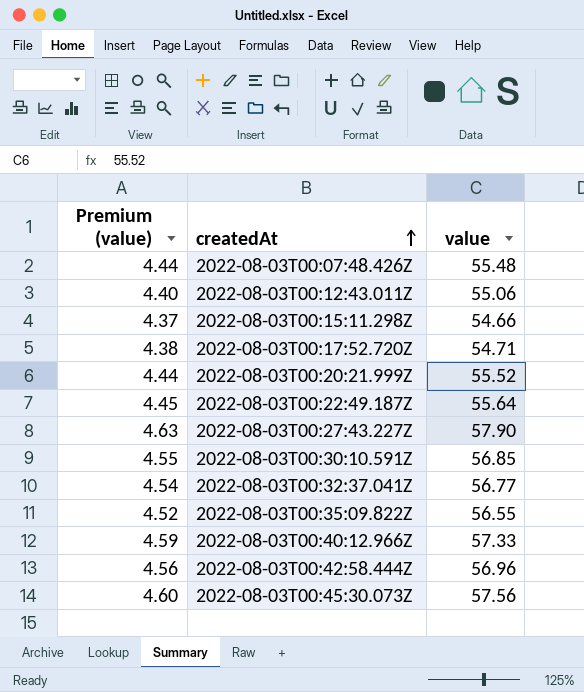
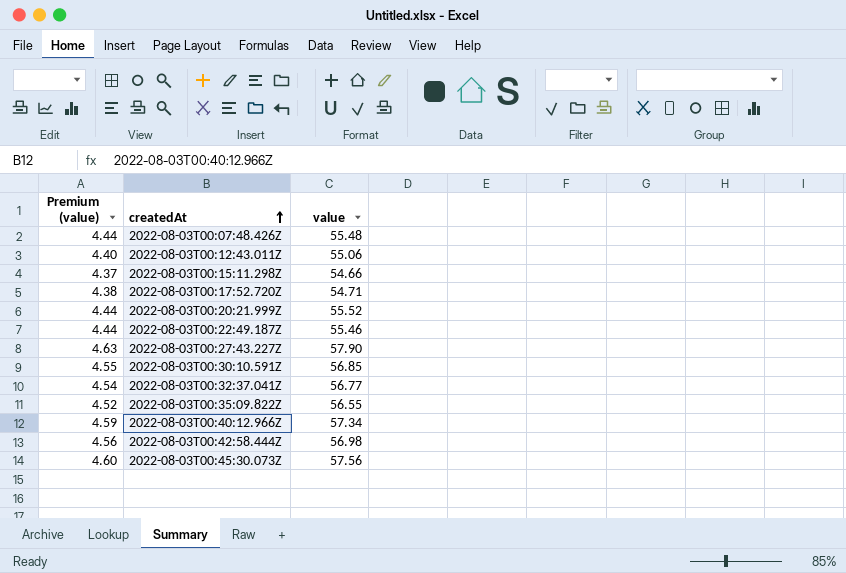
2022-08-03T00:22:49.187Z | Premium (value): 4.45 -> 4.44
2022-08-03T00:22:49.187Z | value: 55.64 -> 55.46
2022-08-03T00:40:12.966Z | value: 57.33 -> 57.34
2022-08-03T00:42:58.444Z | value: 56.96 -> 56.98

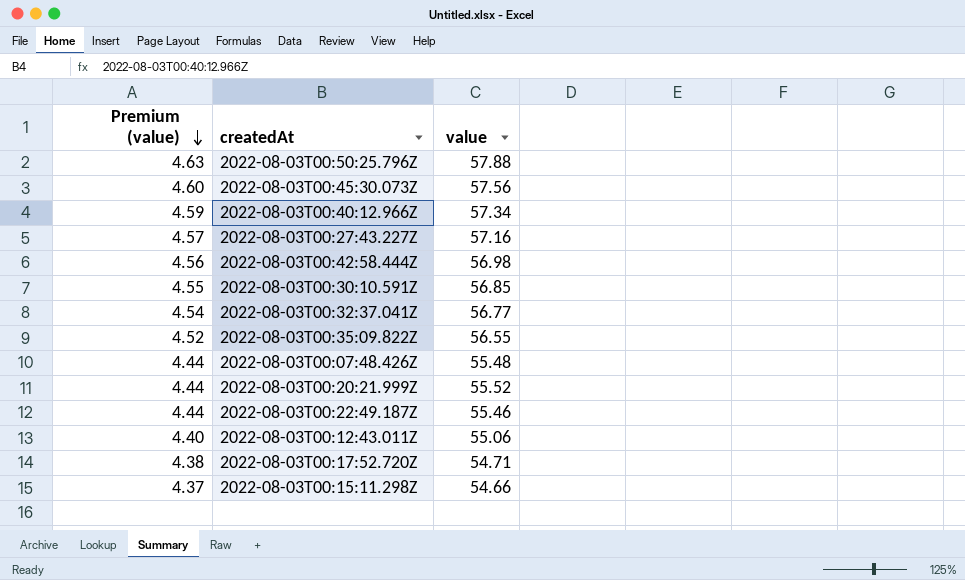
row order: createdAt ascending -> Premium (value) descending
row 2022-08-03T00:50:25.796Z: none -> 4.63 | 57.88
2022-08-03T00:27:43.227Z | Premium (value): 4.63 -> 4.57
2022-08-03T00:27:43.227Z | value: 57.90 -> 57.16

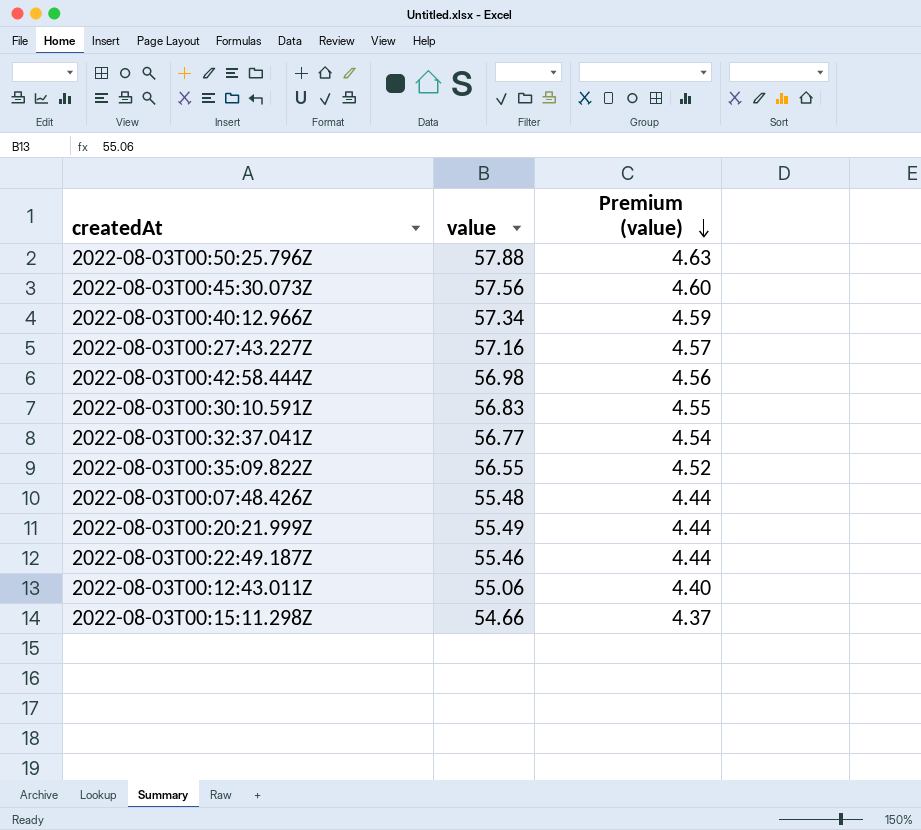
column Premium (value) | position: 1 -> 3
row 2022-08-03T00:17:52.720Z: 4.38 | 54.71 -> none
2022-08-03T00:30:10.591Z | value: 56.85 -> 56.83
2022-08-03T00:20:21.999Z | value: 55.52 -> 55.49

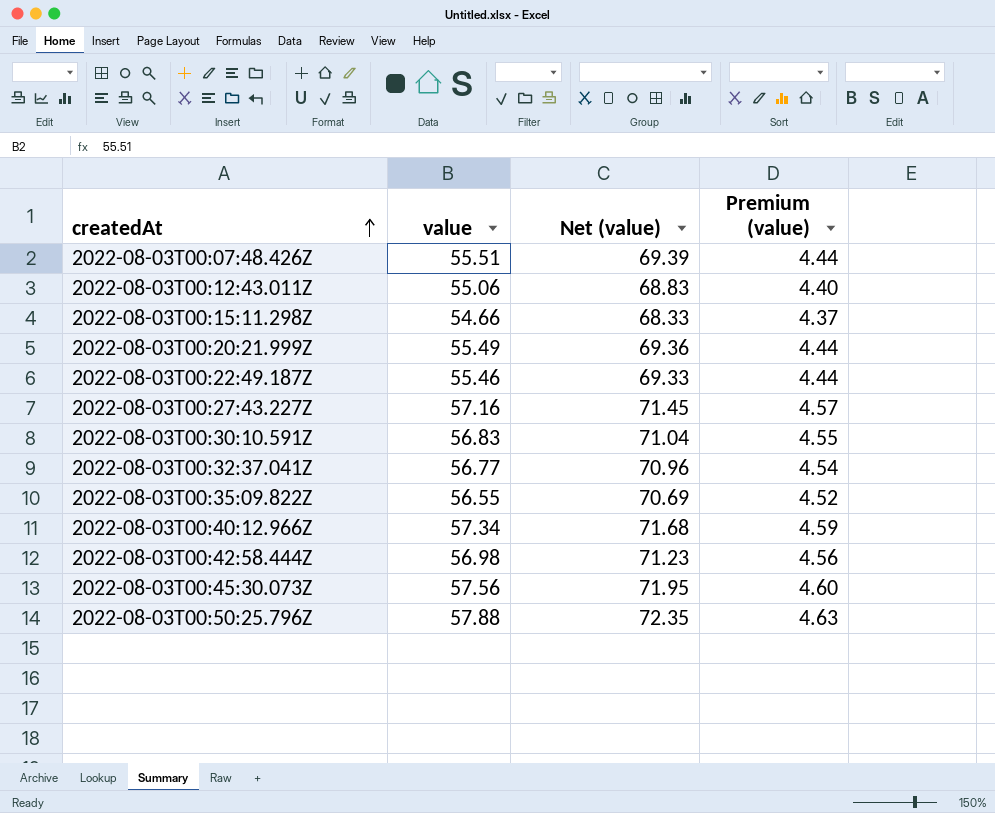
row order: Premium (value) descending -> createdAt ascending
column Net (value) | formula: none -> [value] * 1.25
2022-08-03T00:07:48.426Z | value: 55.48 -> 55.51

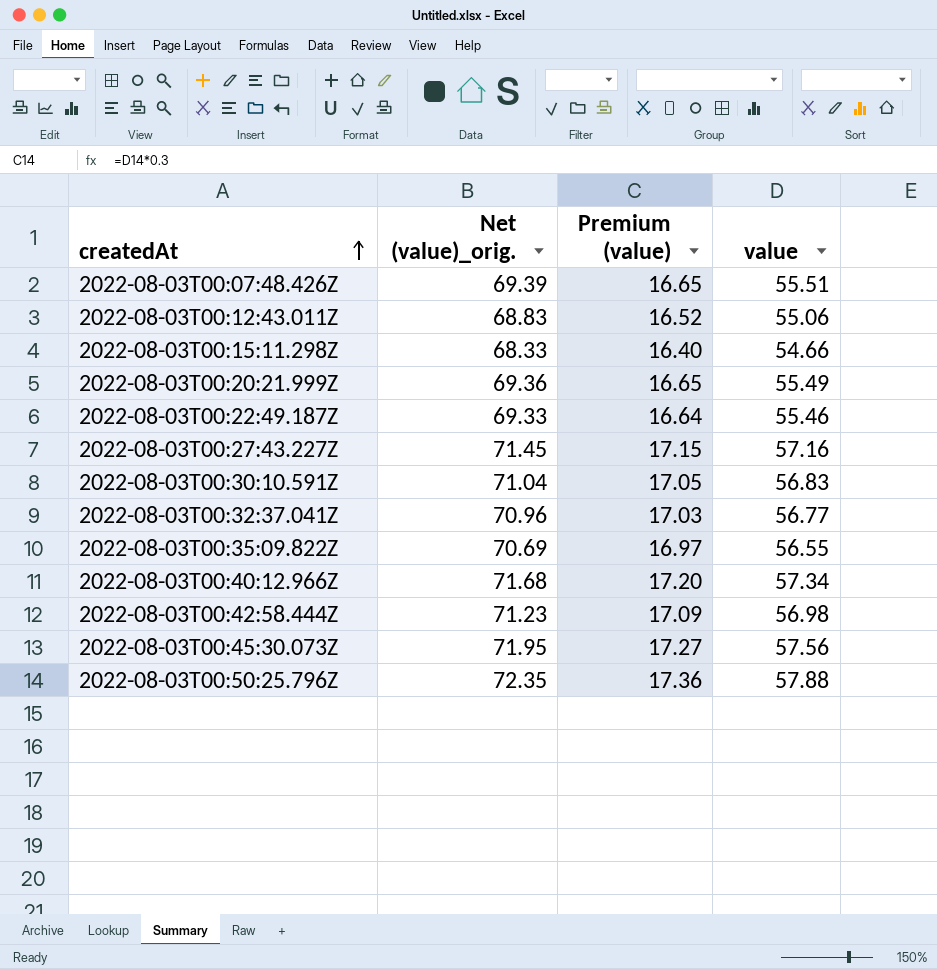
column name: Net (value) -> Net (value)_orig.
column Premium (value) | formula: [value] * 0.08 -> [value] * 0.3
column value | position: 2 -> 4

